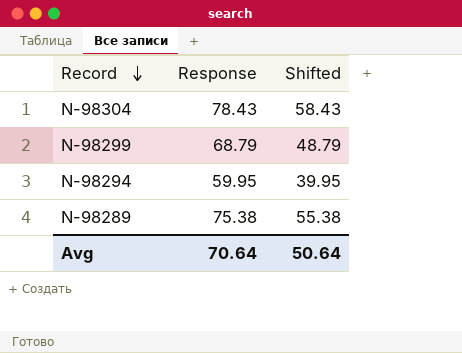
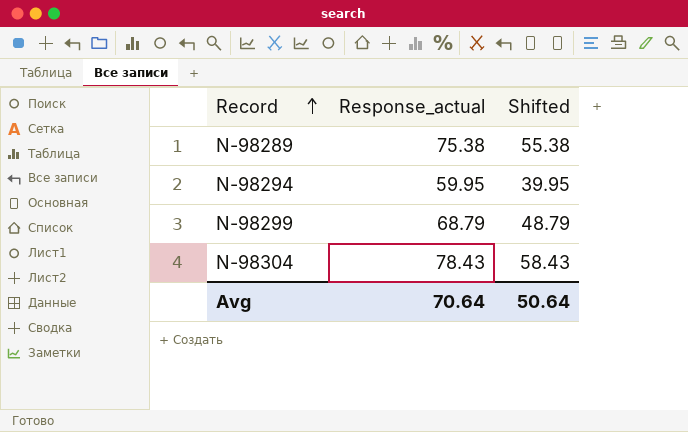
row order: Record descending -> Record ascending
column name: Response -> Response_actual

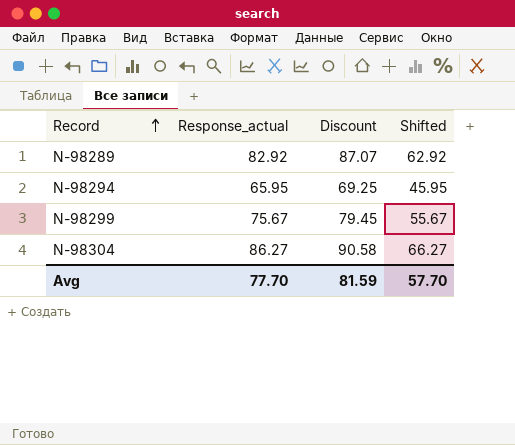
column Discount | formula: none -> [Response_actual] * 1.05
N-98289 | Response_actual: 75.38 -> 82.92
N-98289 | Shifted: 55.38 -> 62.92
N-98294 | Response_actual: 59.95 -> 65.95
N-98294 | Shifted: 39.95 -> 45.95
N-98299 | Response_actual: 68.79 -> 75.67
N-98299 | Shifted: 48.79 -> 55.67
N-98304 | Response_actual: 78.43 -> 86.27
N-98304 | Shifted: 58.43 -> 66.27
Avg | Response_actual: 70.64 -> 77.70
Avg | Shifted: 50.64 -> 57.70

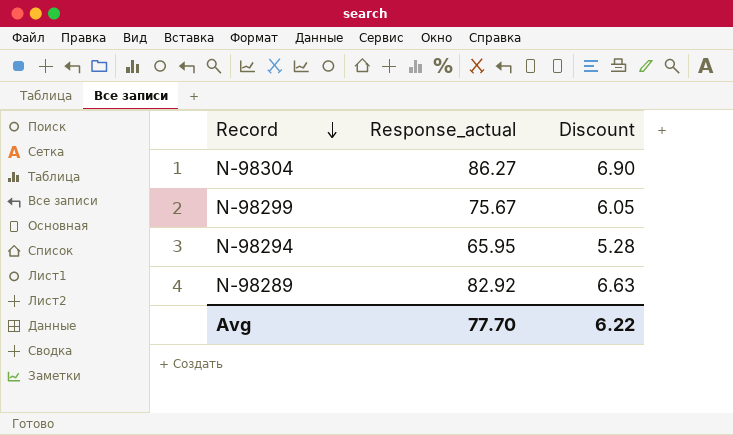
row order: Record ascending -> Record descending
column Shifted | formula: [Response_actual] - 20 -> none
column Discount | formula: [Response_actual] * 1.05 -> [Response_actual] * 0.08
Avg | Discount: 81.59 -> 6.22

